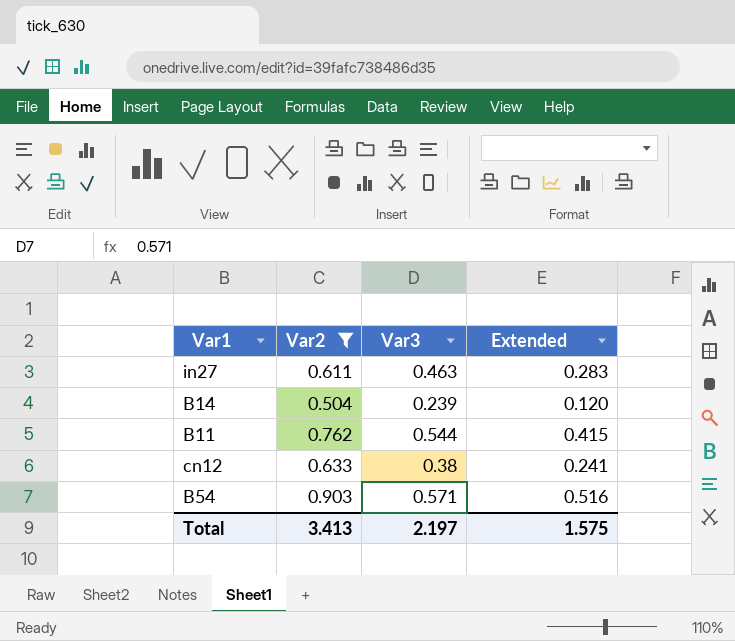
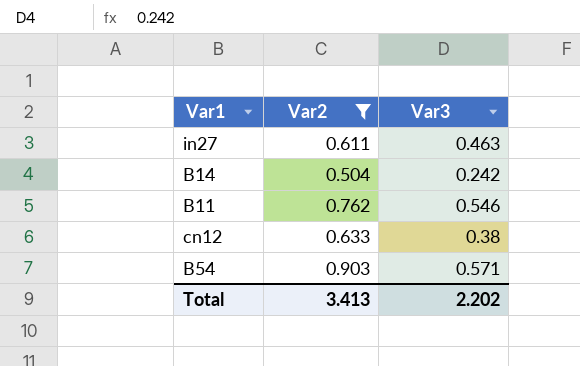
column Extended | formula: [Var2] * [Var3] -> none
B14 | Var3: 0.239 -> 0.242
B11 | Var3: 0.544 -> 0.546
Total | Var3: 2.197 -> 2.202

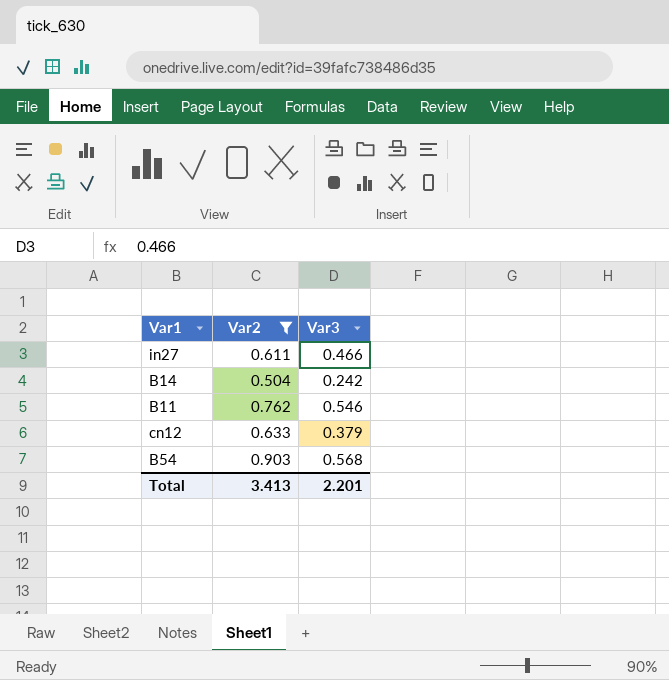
in27 | Var3: 0.463 -> 0.466
cn12 | Var3: 0.38 -> 0.379
B54 | Var3: 0.571 -> 0.568
Total | Var3: 2.202 -> 2.201

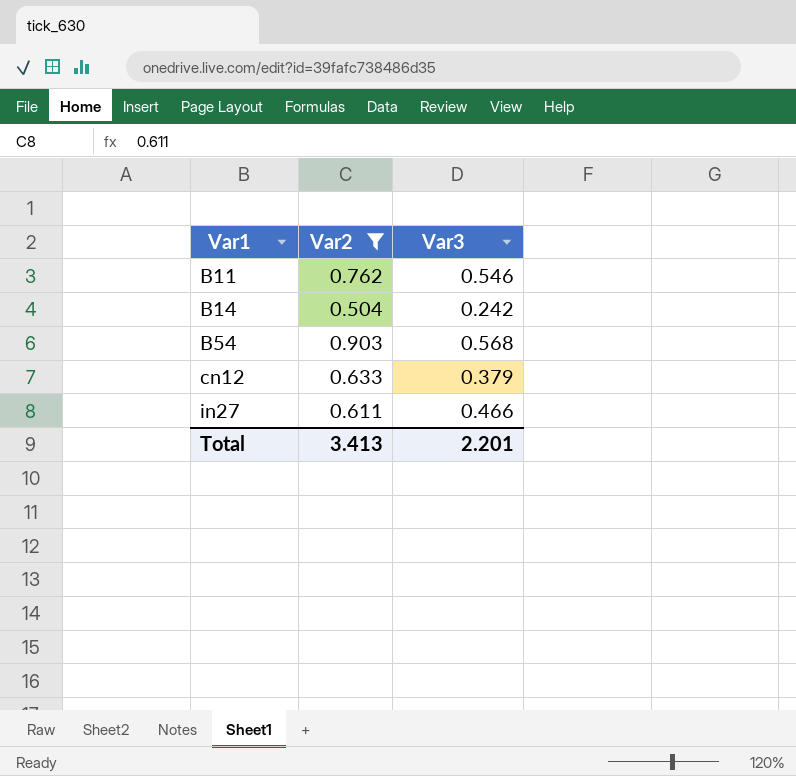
row order: none -> Var1 ascending

